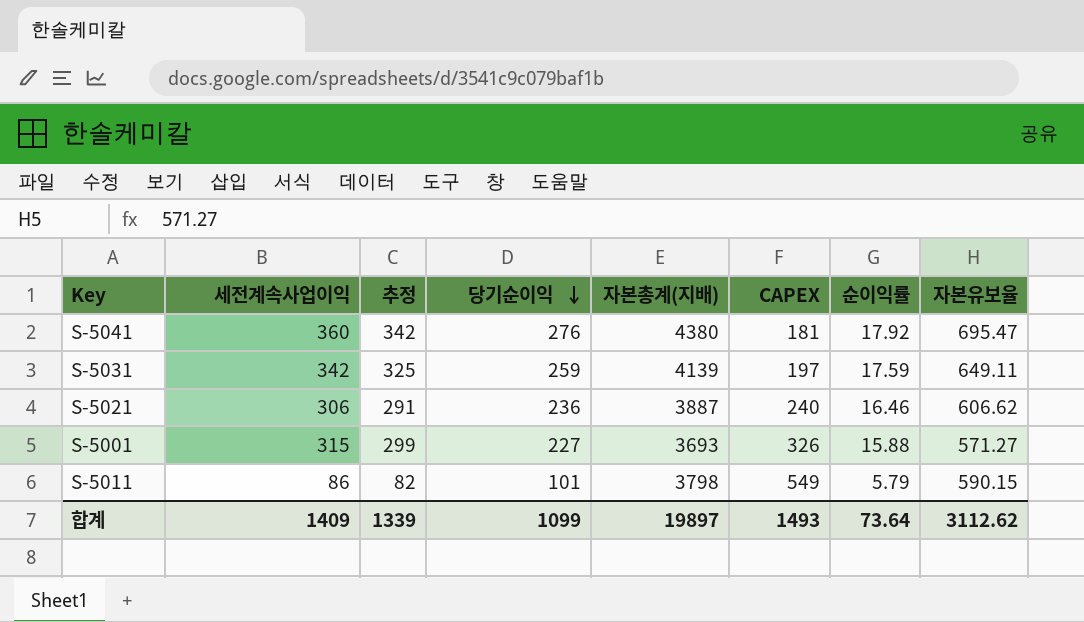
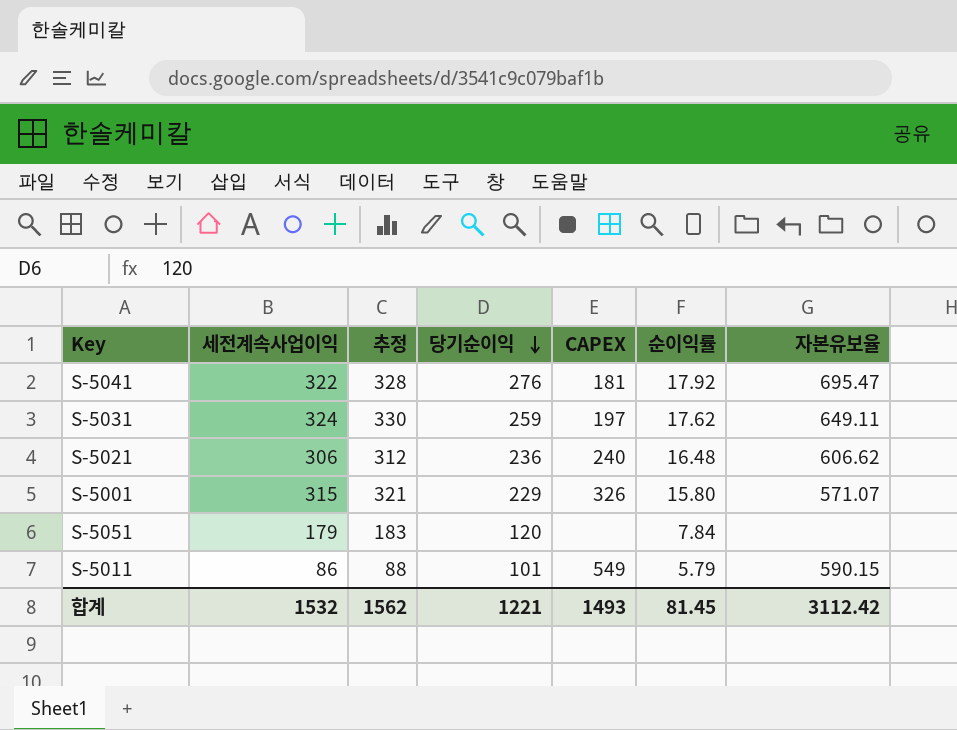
column 자본총계(지배) | position: 5 -> none
column 추정 | formula: [세전계속사업이익] * 0.95 -> [세전계속사업이익] * 1.02
S-5041 | 세전계속사업이익: 360 -> 322
S-5031 | 세전계속사업이익: 342 -> 324
S-5031 | 순이익률: 17.59 -> 17.62
S-5021 | 순이익률: 16.46 -> 16.48
S-5001 | 당기순이익: 227 -> 229
S-5001 | 순이익률: 15.88 -> 15.80
S-5001 | 자본유보율: 571.27 -> 571.07
row S-5051: none -> 179 | 183 | 120 | none | 7.84 | none
합계 | 세전계속사업이익: 1409 -> 1532
합계 | 추정: 1339 -> 1562
합계 | 당기순이익: 1099 -> 1221
합계 | 순이익률: 73.64 -> 81.45
합계 | 자본유보율: 3112.62 -> 3112.42

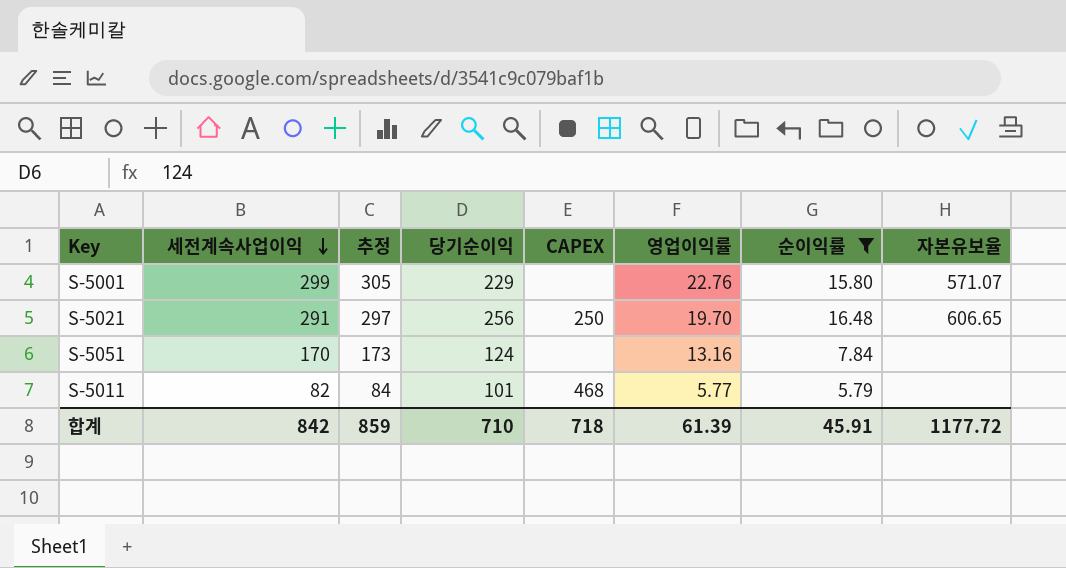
filter: none -> 순이익률 <= 16.48
row order: 당기순이익 descending -> 세전계속사업이익 descending
column 영업이익률 | position: none -> 6
S-5001 | 세전계속사업이익: 315 -> 299
S-5001 | 추정: 321 -> 305
S-5001 | CAPEX: 326 -> none
S-5021 | 세전계속사업이익: 306 -> 291
S-5021 | 추정: 312 -> 297
S-5021 | 당기순이익: 236 -> 256
S-5021 | CAPEX: 240 -> 250
S-5021 | 자본유보율: 606.62 -> 606.65
S-5051 | 세전계속사업이익: 179 -> 170
S-5051 | 추정: 183 -> 173
S-5051 | 당기순이익: 120 -> 124
S-5011 | 세전계속사업이익: 86 -> 82
S-5011 | 추정: 88 -> 84
S-5011 | CAPEX: 549 -> 468
S-5011 | 자본유보율: 590.15 -> none
합계 | 세전계속사업이익: 1532 -> 842
합계 | 추정: 1562 -> 859
합계 | 당기순이익: 1221 -> 710
합계 | CAPEX: 1493 -> 718
합계 | 순이익률: 81.45 -> 45.91
합계 | 자본유보율: 3112.42 -> 1177.72

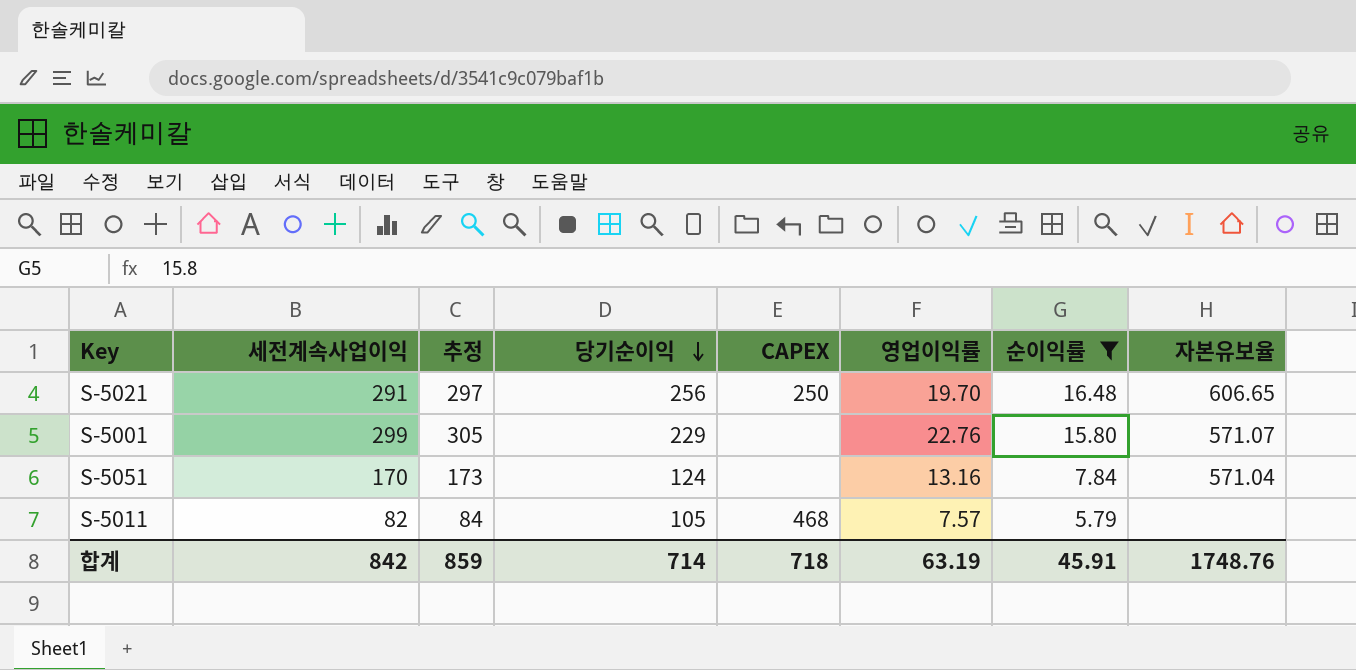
row order: 세전계속사업이익 descending -> 당기순이익 descending
S-5051 | 자본유보율: none -> 571.04
S-5011 | 당기순이익: 101 -> 105
S-5011 | 영업이익률: 5.77 -> 7.57
합계 | 당기순이익: 710 -> 714
합계 | 영업이익률: 61.39 -> 63.19
합계 | 자본유보율: 1177.72 -> 1748.76

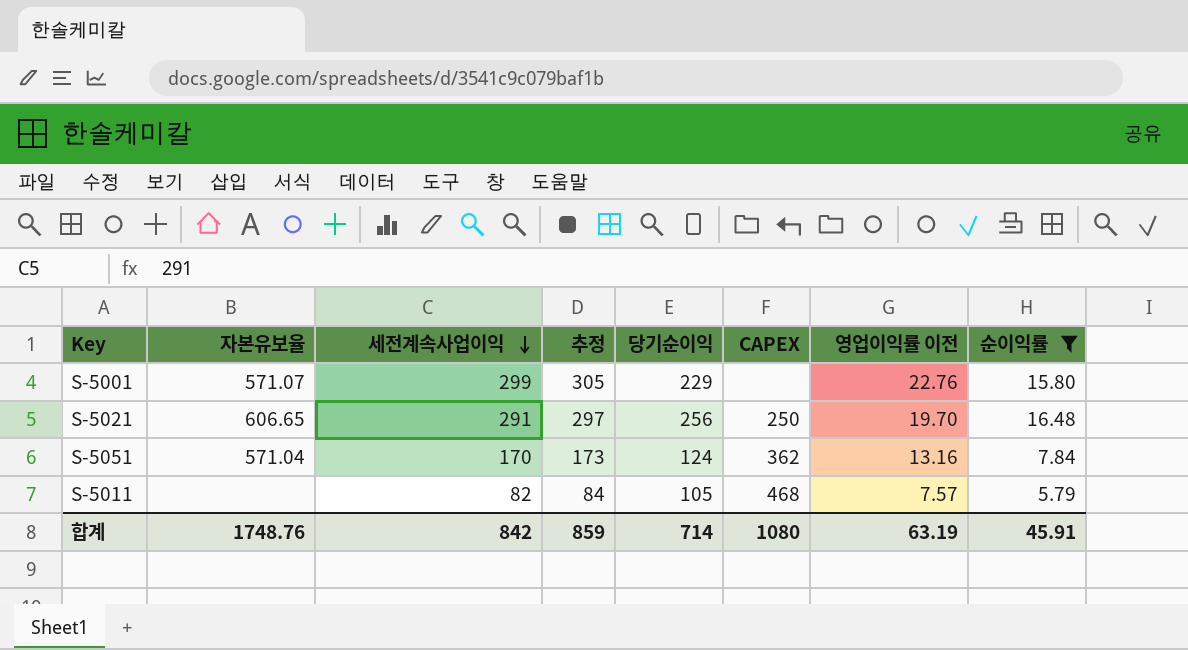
row order: 당기순이익 descending -> 세전계속사업이익 descending
column 자본유보율 | position: 8 -> 2
column name: 영업이익률 -> 영업이익률 이전
S-5051 | CAPEX: none -> 362
합계 | CAPEX: 718 -> 1080

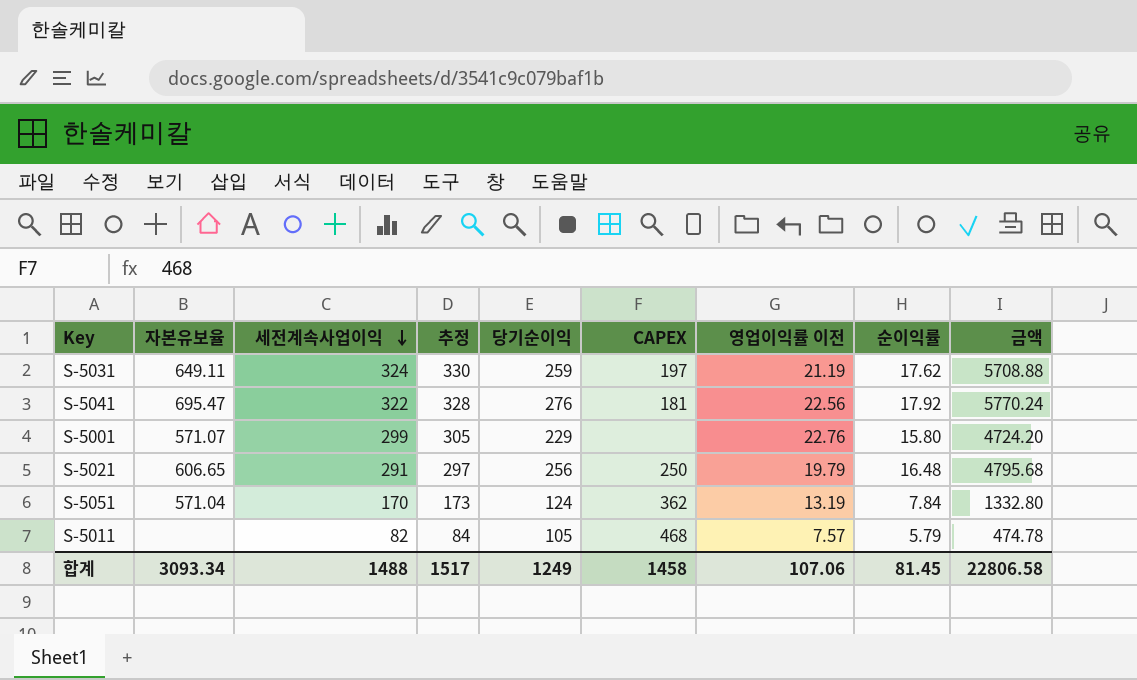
filter: 순이익률 <= 16.48 -> none
column 금액 | formula: none -> [세전계속사업이익] * [순이익률]
S-5021 | 영업이익률 이전: 19.70 -> 19.79
S-5051 | 영업이익률 이전: 13.16 -> 13.19
합계 | 자본유보율: 1748.76 -> 3093.34
합계 | 세전계속사업이익: 842 -> 1488
합계 | 추정: 859 -> 1517
합계 | 당기순이익: 714 -> 1249
합계 | CAPEX: 1080 -> 1458
합계 | 영업이익률 이전: 63.19 -> 107.06
합계 | 순이익률: 45.91 -> 81.45

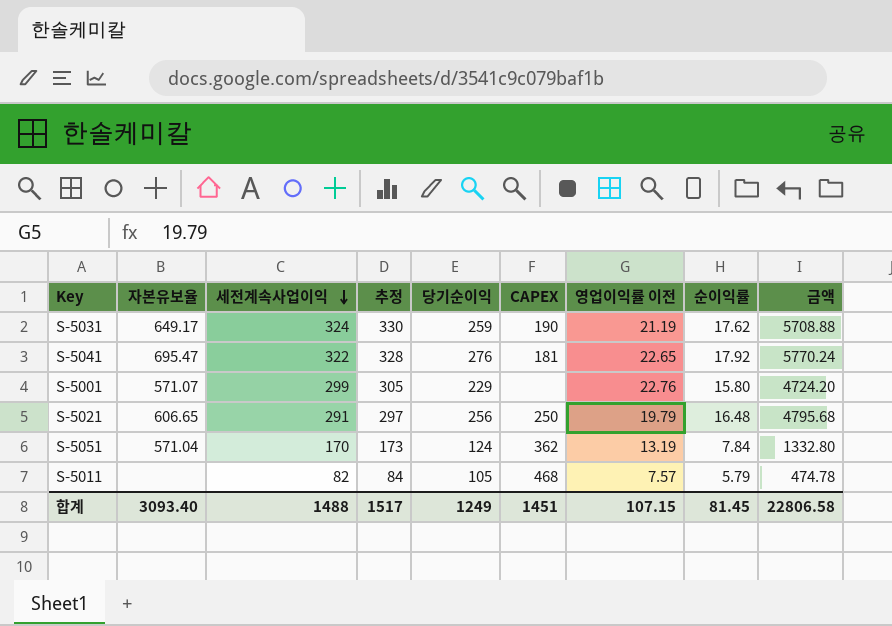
S-5031 | 자본유보율: 649.11 -> 649.17
S-5031 | CAPEX: 197 -> 190
S-5041 | 영업이익률 이전: 22.56 -> 22.65
합계 | 자본유보율: 3093.34 -> 3093.40
합계 | CAPEX: 1458 -> 1451
합계 | 영업이익률 이전: 107.06 -> 107.15

